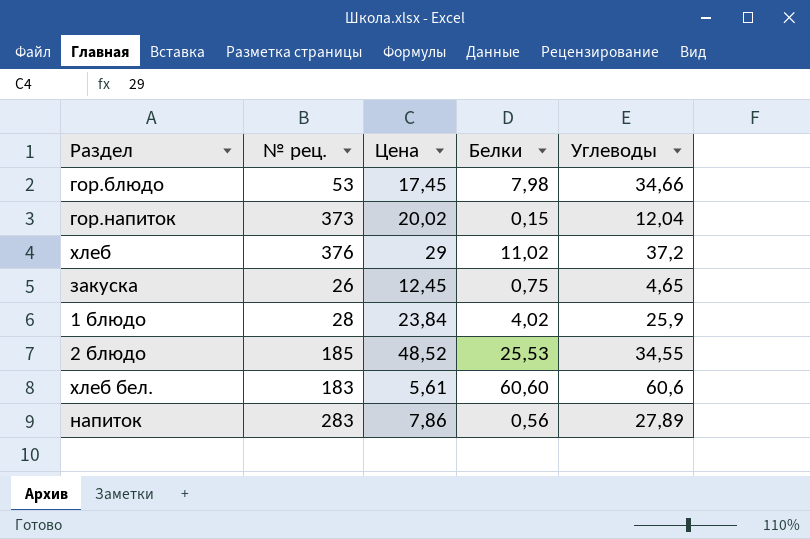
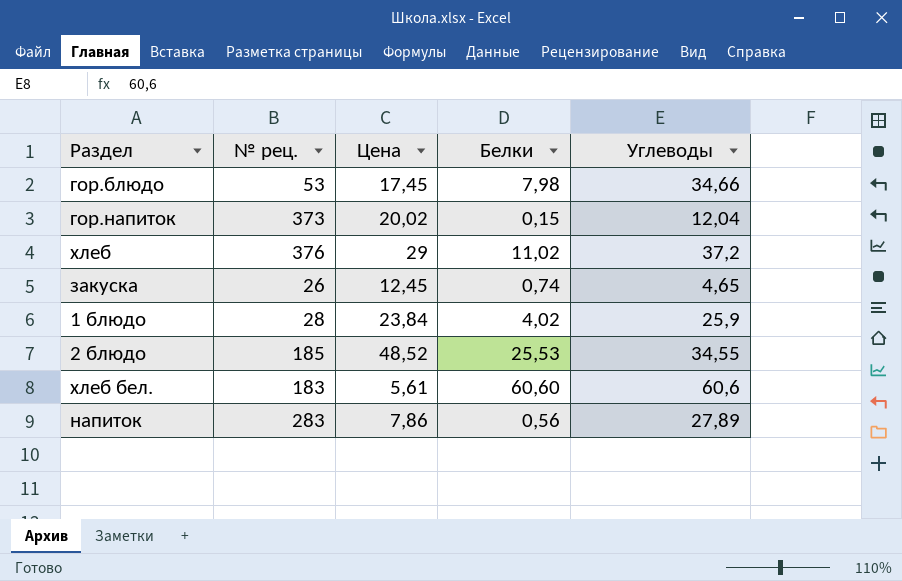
закуска | Белки: 0,75 -> 0,74

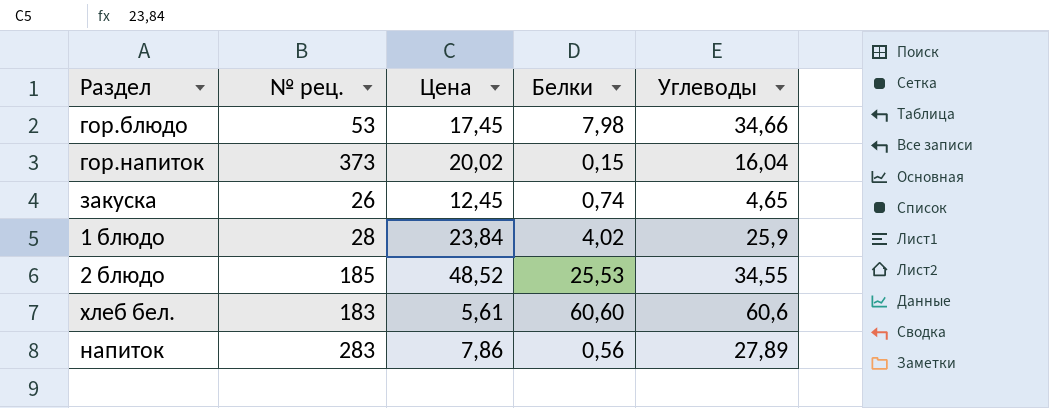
row хлеб: 376 | 29 | 11,02 | 37,2 -> none
гор.напиток | Углеводы: 12,04 -> 16,04

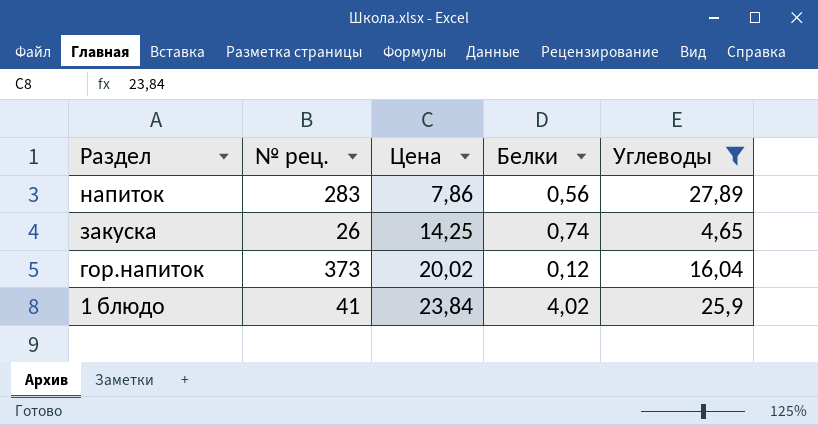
filter: none -> Углеводы <= 27,89
row order: none -> Раздел descending
закуска | Цена: 12,45 -> 14,25
гор.напиток | Белки: 0,15 -> 0,12
1 блюдо | № рец.: 28 -> 41

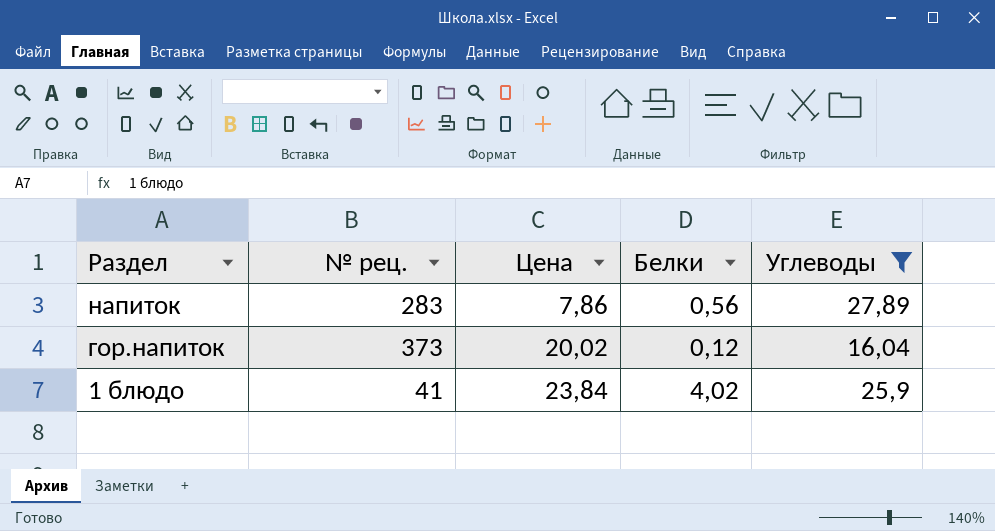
row закуска: 26 | 14,25 | 0,74 | 4,65 -> none

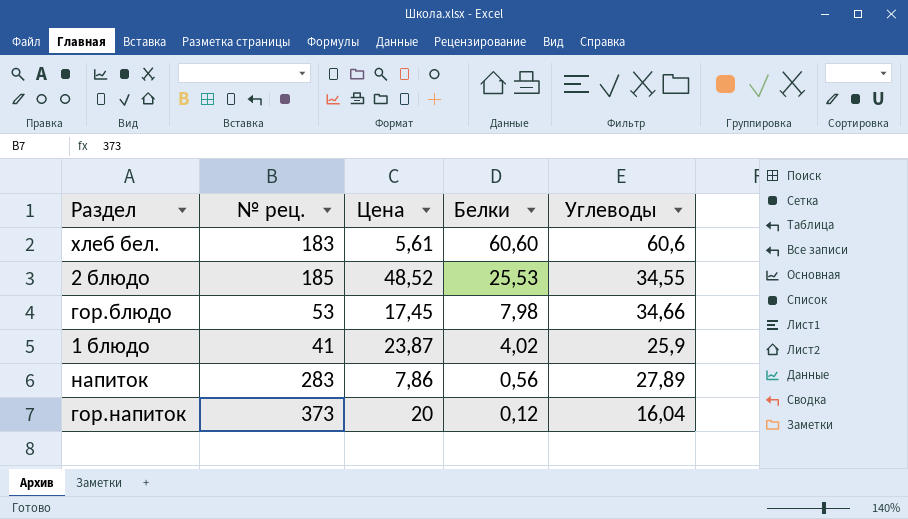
filter: Углеводы <= 27,89 -> none
row order: Раздел descending -> Белки descending
1 блюдо | Цена: 23,84 -> 23,87
гор.напиток | Цена: 20,02 -> 20

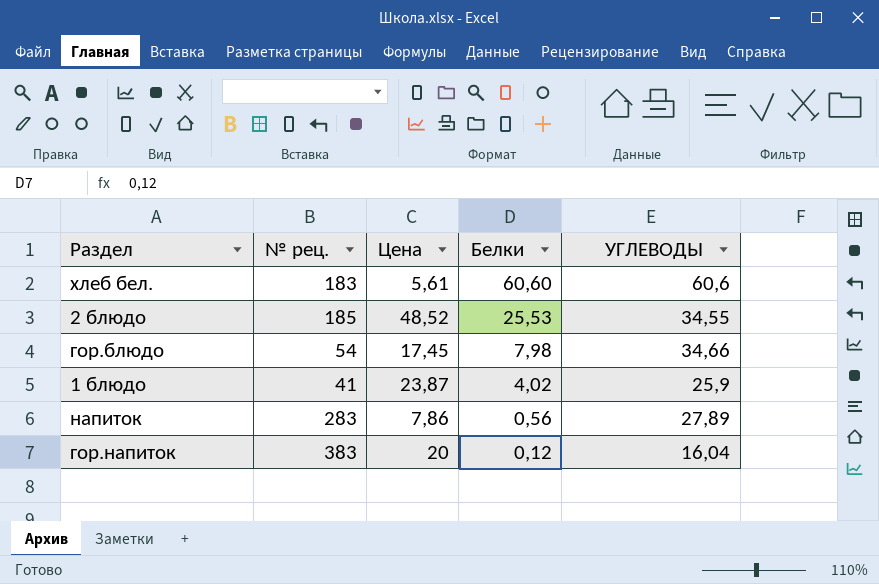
column name: Углеводы -> УГЛЕВОДЫ
гор.блюдо | № рец.: 53 -> 54
гор.напиток | № рец.: 373 -> 383

